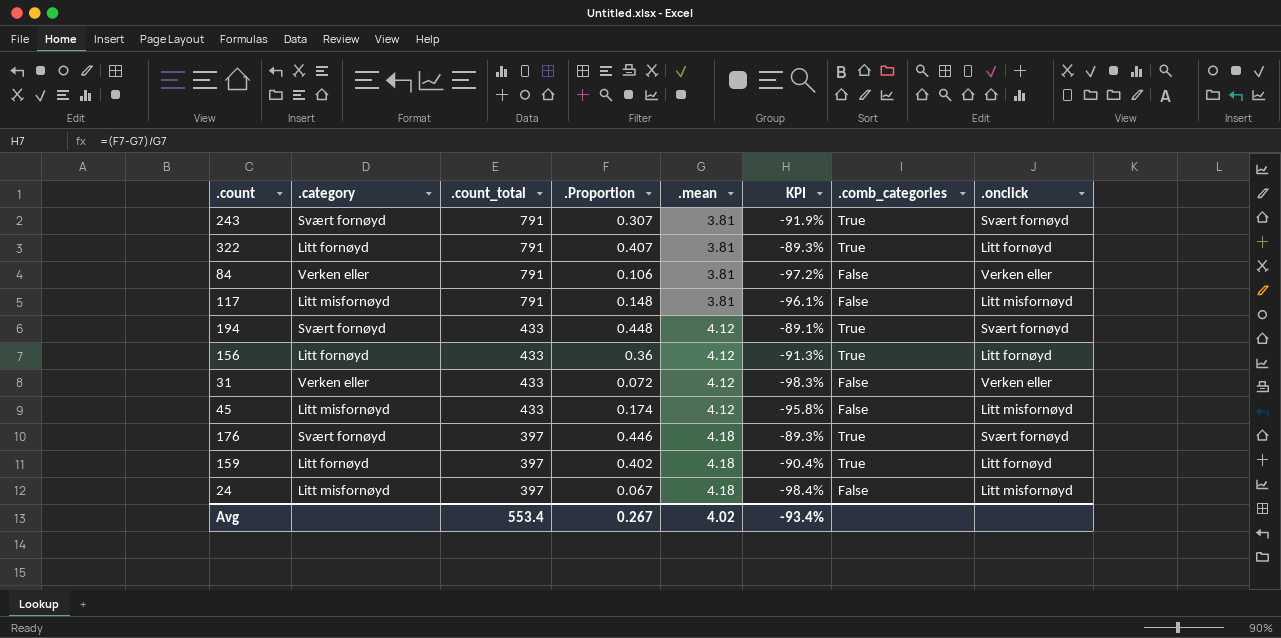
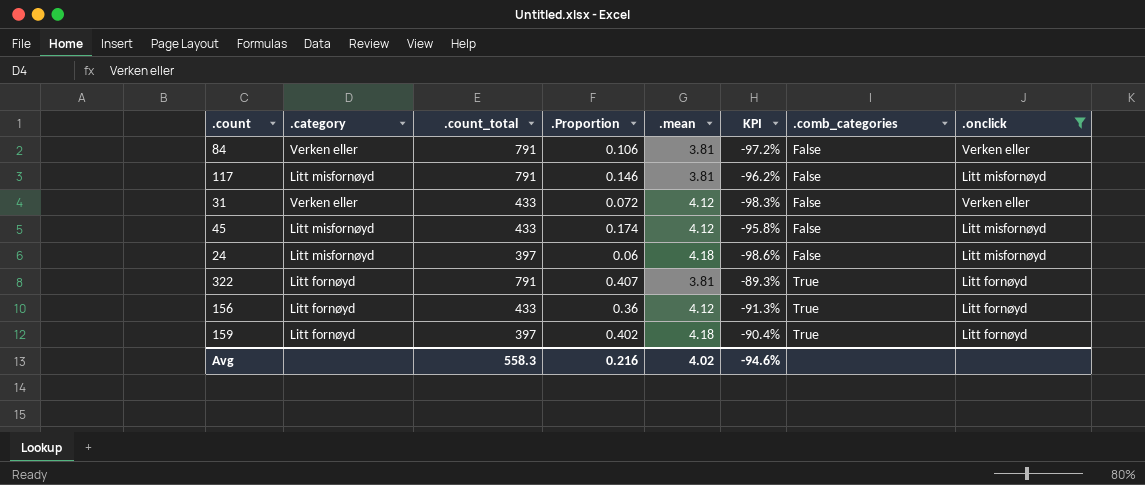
filter: none -> .onclick != Svært fornøyd
row order: .count_total descending -> .comb_categories ascending
117 | .Proportion: 0.148 -> 0.146
117 | KPI: -96.1% -> -96.2%
24 | .Proportion: 0.067 -> 0.06
24 | KPI: -98.4% -> -98.6%
Avg | .count_total: 553.4 -> 558.3
Avg | .Proportion: 0.267 -> 0.216
Avg | KPI: -93.4% -> -94.6%

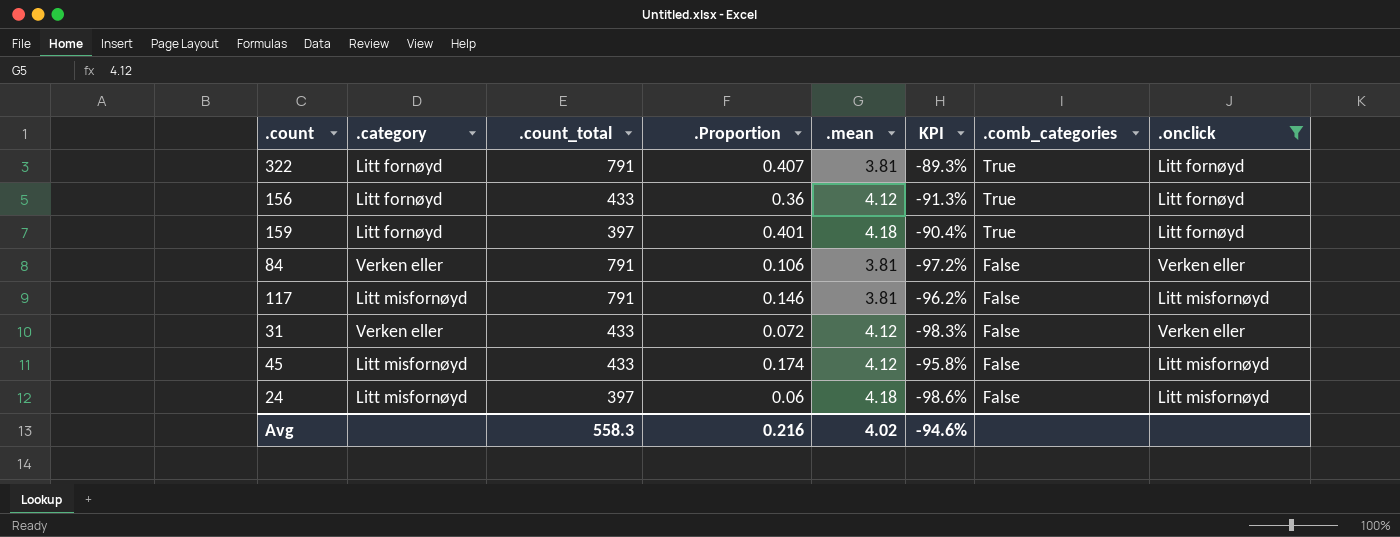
row order: .comb_categories ascending -> .comb_categories descending
159 | .Proportion: 0.402 -> 0.401

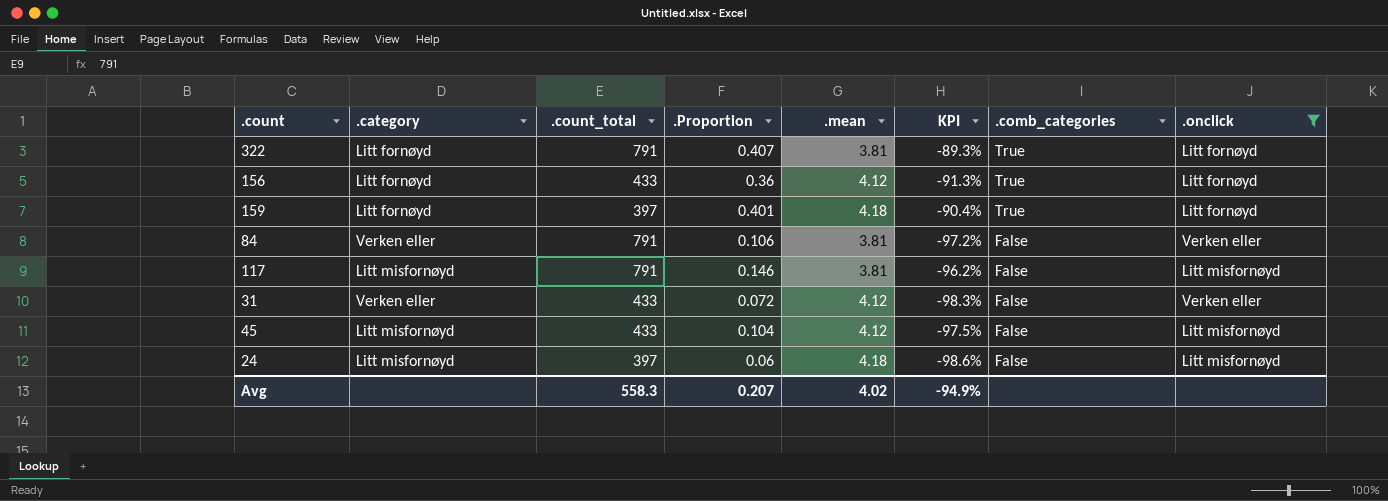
45 | .Proportion: 0.174 -> 0.104
45 | KPI: -95.8% -> -97.5%
Avg | .Proportion: 0.216 -> 0.207
Avg | KPI: -94.6% -> -94.9%

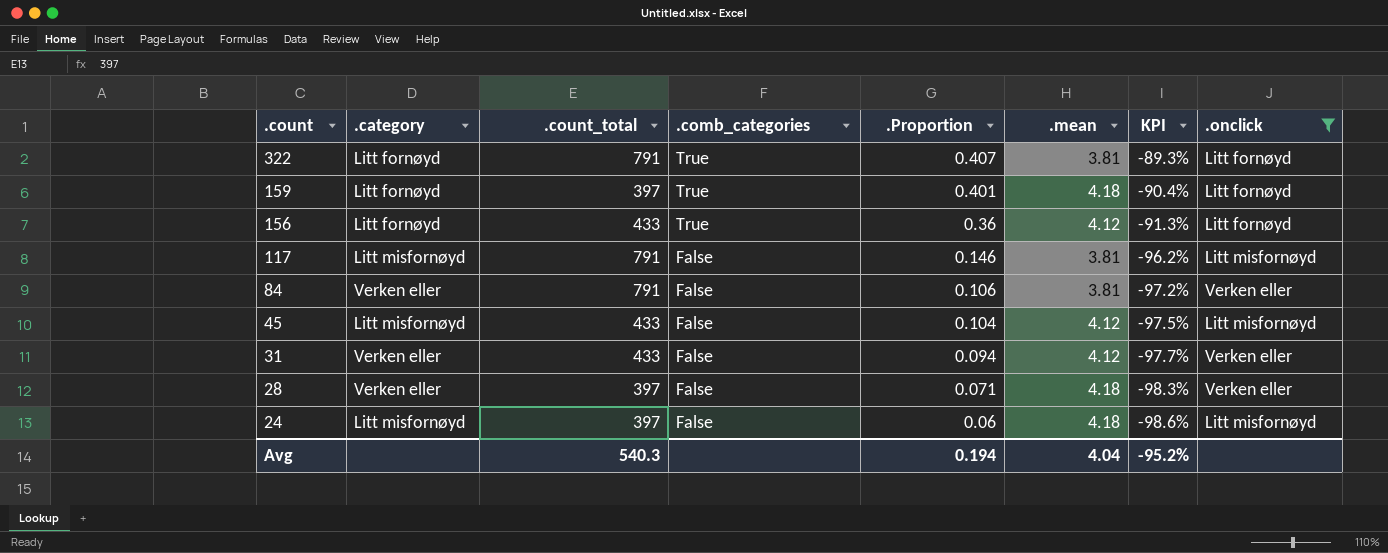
row order: .comb_categories descending -> .count descending
column .comb_categories | position: 7 -> 4
31 | .Proportion: 0.072 -> 0.094
31 | KPI: -98.3% -> -97.7%
row 28: none -> Verken eller | 397 | False | 0.071 | 4.18 | -98.3% | Verken eller
Avg | .count_total: 558.3 -> 540.3
Avg | .Proportion: 0.207 -> 0.194
Avg | .mean: 4.02 -> 4.04
Avg | KPI: -94.9% -> -95.2%

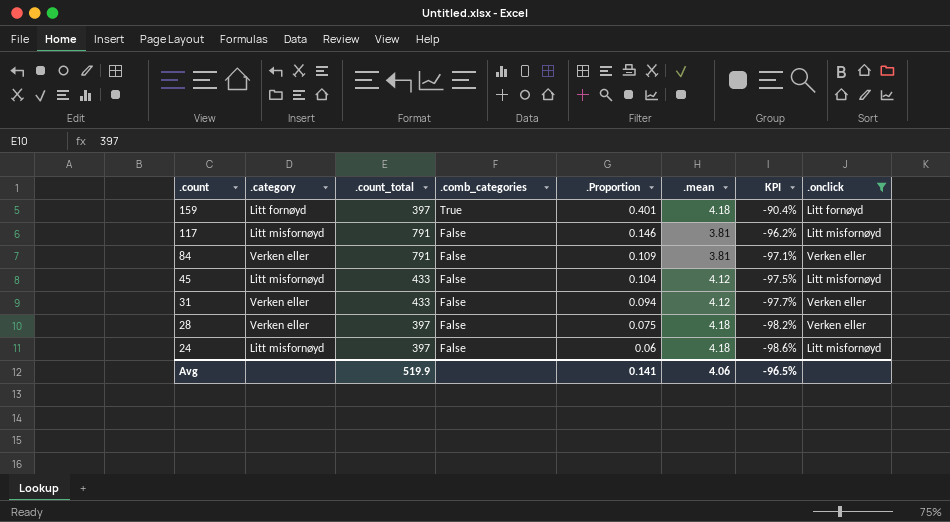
row 322: Litt fornøyd | 791 | True | 0.407 | 3.81 | -89.3% | Litt fornøyd -> none
row 156: Litt fornøyd | 433 | True | 0.36 | 4.12 | -91.3% | Litt fornøyd -> none
84 | .Proportion: 0.106 -> 0.109
84 | KPI: -97.2% -> -97.1%
28 | .Proportion: 0.071 -> 0.075
28 | KPI: -98.3% -> -98.2%
Avg | .count_total: 540.3 -> 519.9
Avg | .Proportion: 0.194 -> 0.141
Avg | .mean: 4.04 -> 4.06
Avg | KPI: -95.2% -> -96.5%

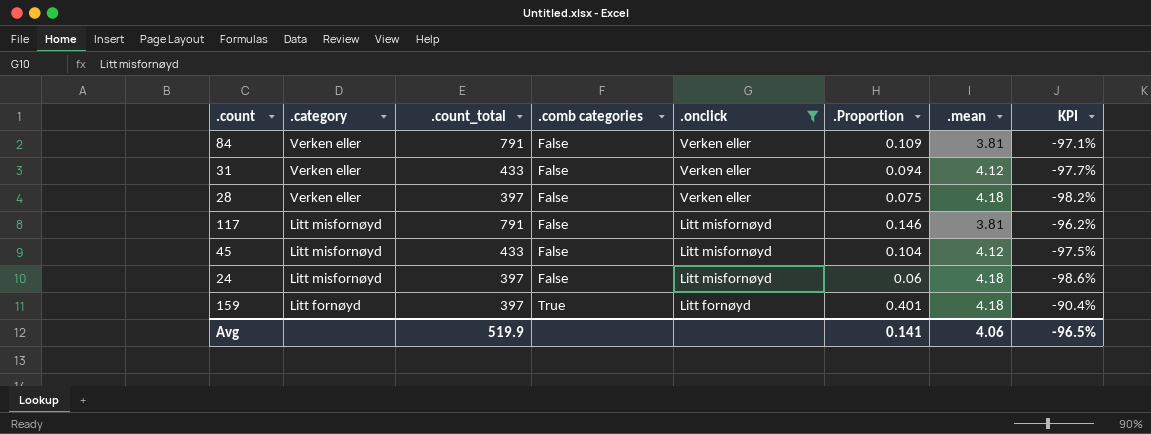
row order: .count descending -> .category descending
column name: .comb_categories -> .comb categories
column .onclick | position: 8 -> 5

